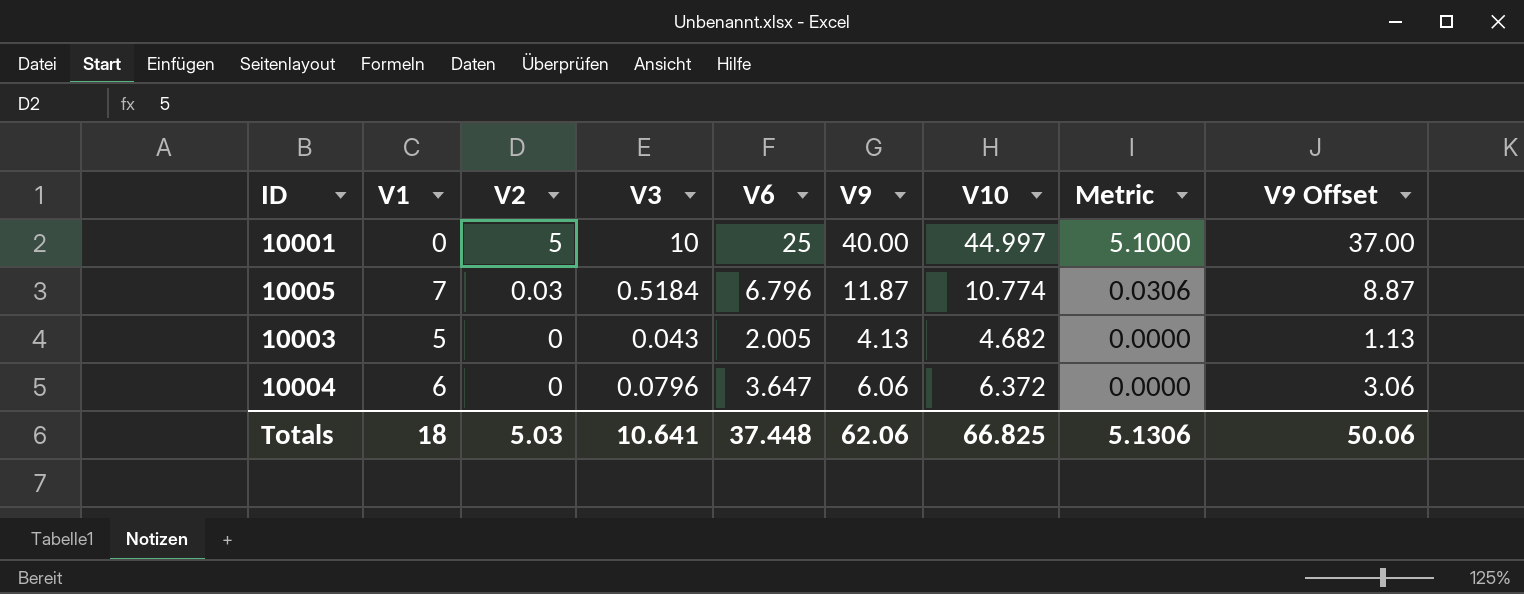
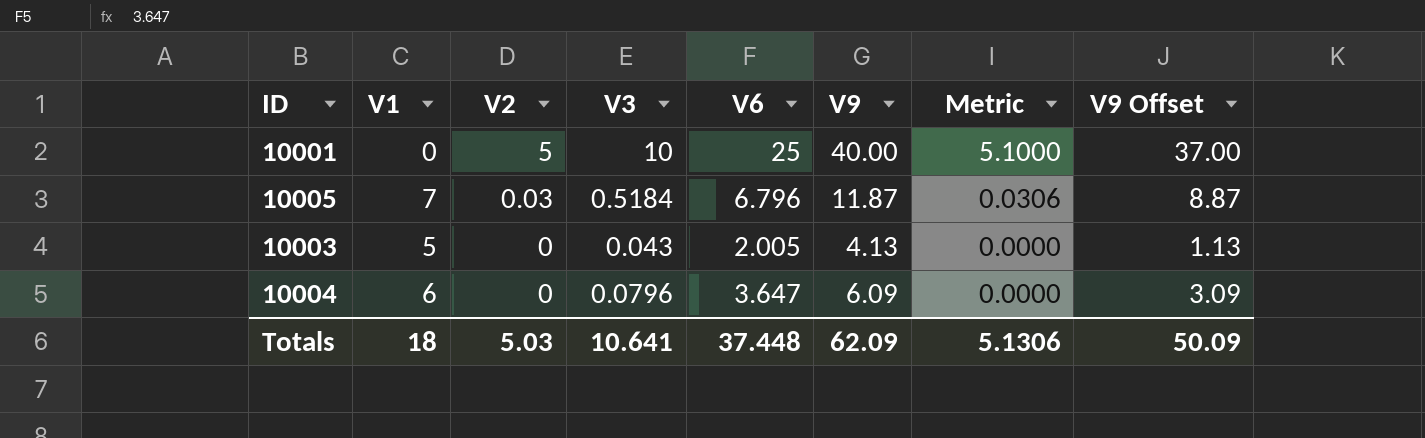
column V10 | position: 7 -> none
10004 | V9: 6.06 -> 6.09
10004 | V9 Offset: 3.06 -> 3.09
Totals | V9: 62.06 -> 62.09
Totals | V9 Offset: 50.06 -> 50.09

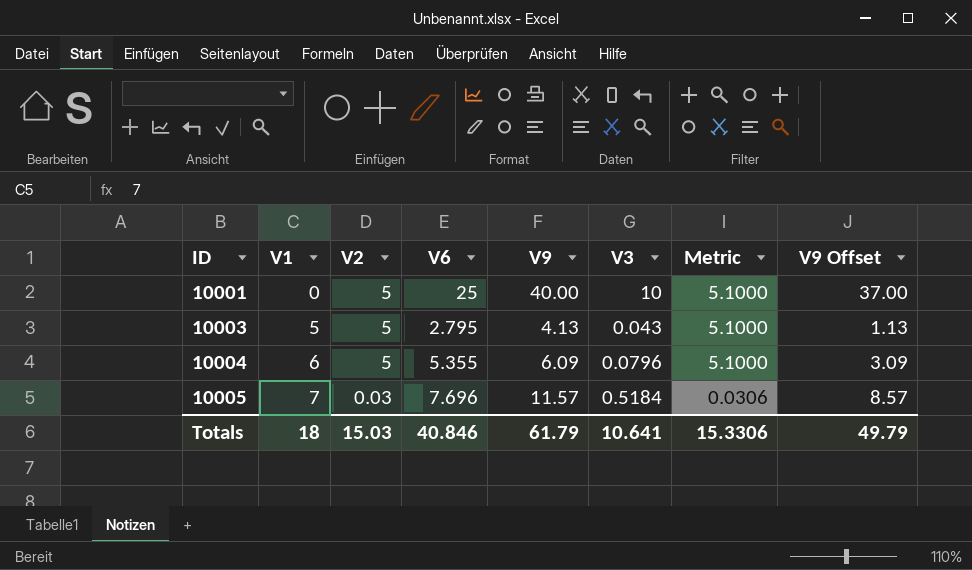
row order: V2 descending -> ID ascending
column V3 | position: 4 -> 6
10003 | V2: 0 -> 5
10003 | V6: 2.005 -> 2.795
10003 | Metric: 0.0000 -> 5.1000
10004 | V2: 0 -> 5
10004 | V6: 3.647 -> 5.355
10004 | Metric: 0.0000 -> 5.1000
10005 | V6: 6.796 -> 7.696
10005 | V9: 11.87 -> 11.57
10005 | V9 Offset: 8.87 -> 8.57
Totals | V2: 5.03 -> 15.03
Totals | V6: 37.448 -> 40.846
Totals | V9: 62.09 -> 61.79
Totals | Metric: 5.1306 -> 15.3306
Totals | V9 Offset: 50.09 -> 49.79

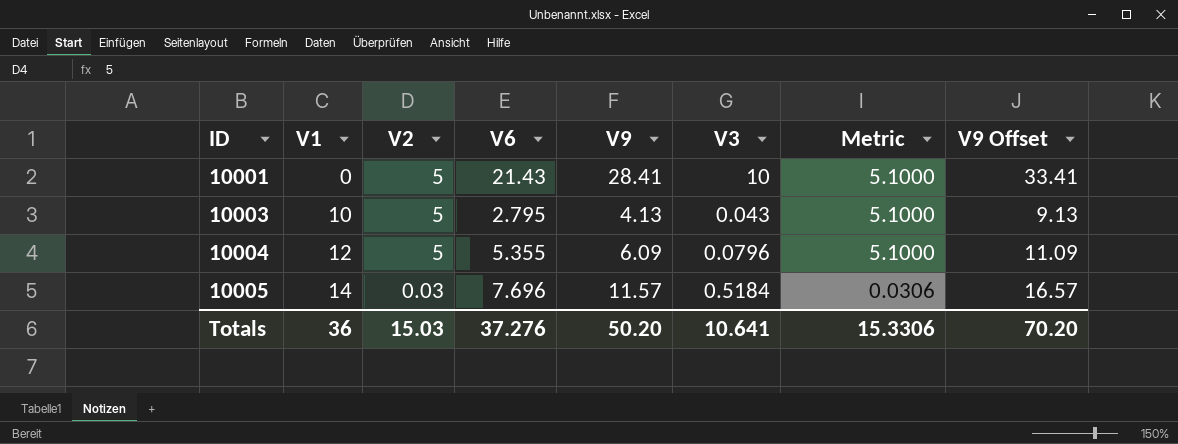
column V9 Offset | formula: [V9] - 3 -> [V9] + 5
10001 | V6: 25 -> 21.43
10001 | V9: 40.00 -> 28.41
10003 | V1: 5 -> 10
10004 | V1: 6 -> 12
10005 | V1: 7 -> 14
Totals | V1: 18 -> 36
Totals | V6: 40.846 -> 37.276
Totals | V9: 61.79 -> 50.20
Totals | V9 Offset: 49.79 -> 70.20

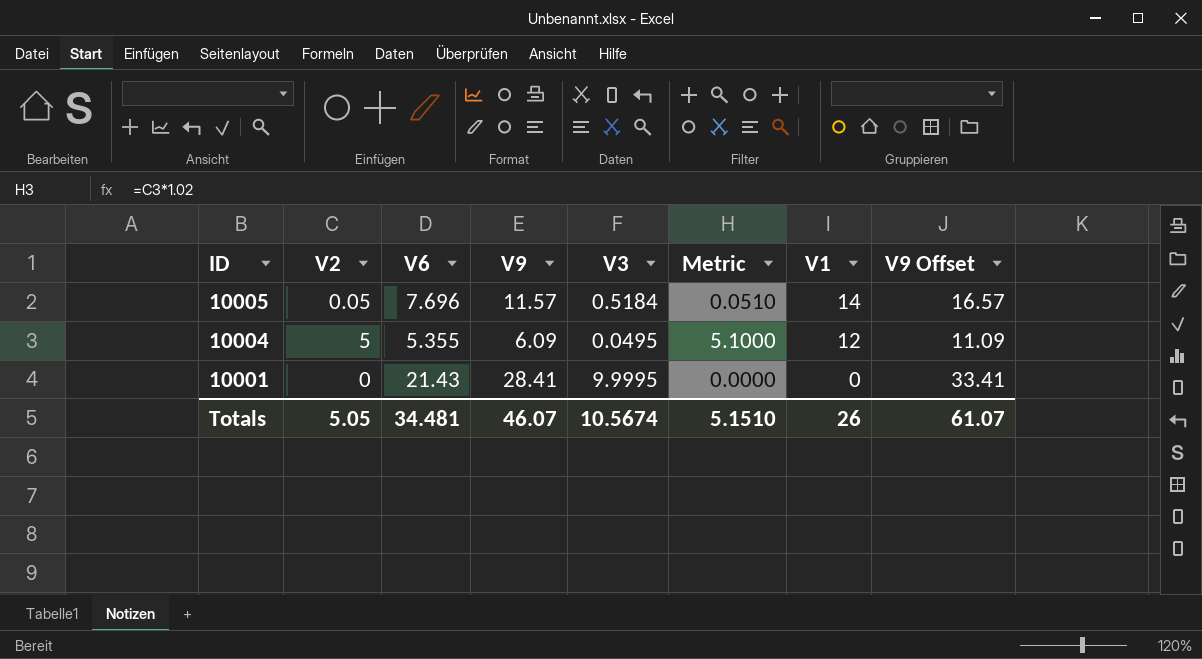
row order: ID ascending -> ID descending
column V1 | position: 2 -> 7
row 10003: 10 | 5 | 2.795 | 4.13 | 0.043 | 5.1000 | 9.13 -> none
10005 | V2: 0.03 -> 0.05
10005 | Metric: 0.0306 -> 0.0510
10004 | V3: 0.0796 -> 0.0495
10001 | V2: 5 -> 0
10001 | V3: 10 -> 9.9995
10001 | Metric: 5.1000 -> 0.0000
Totals | V2: 15.03 -> 5.05
Totals | V6: 37.276 -> 34.481
Totals | V9: 50.20 -> 46.07
Totals | V3: 10.641 -> 10.5674
Totals | Metric: 15.3306 -> 5.1510
Totals | V1: 36 -> 26
Totals | V9 Offset: 70.20 -> 61.07

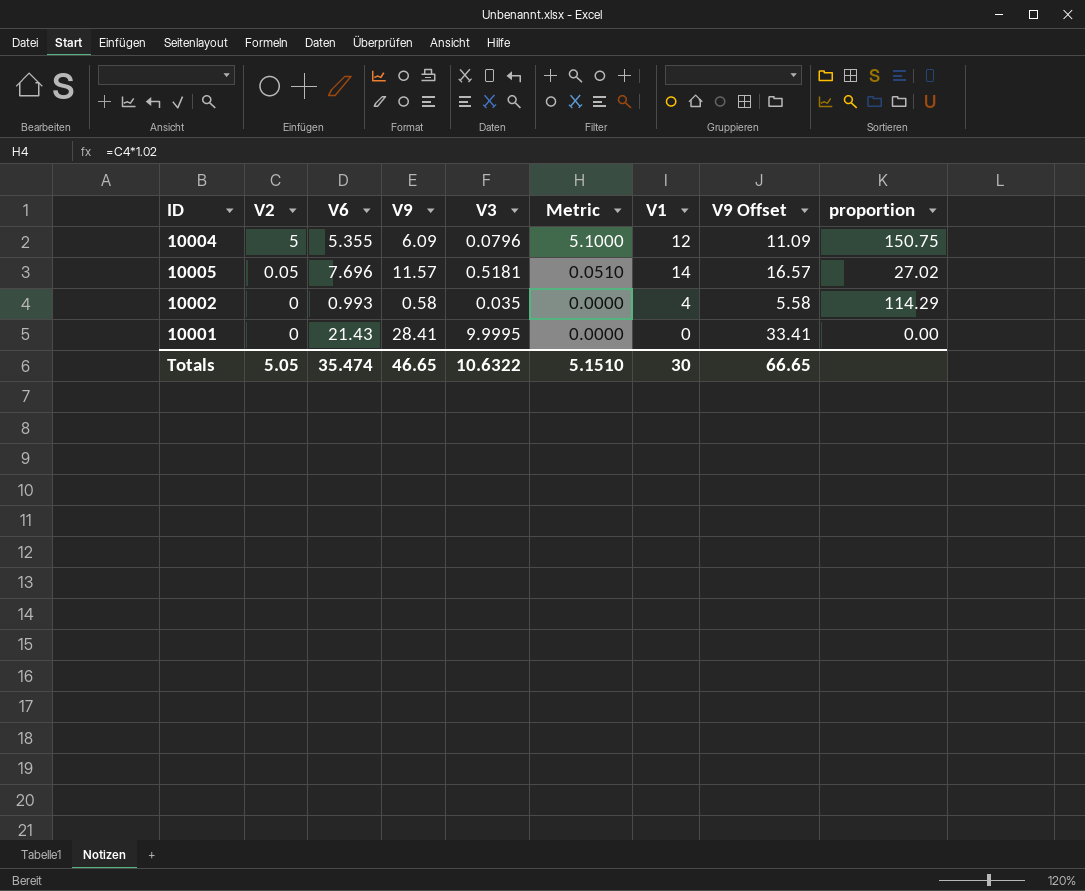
row order: ID descending -> V2 descending
column proportion | formula: none -> [V1] / [V3]
10004 | V3: 0.0495 -> 0.0796
10005 | V3: 0.5184 -> 0.5181
row 10002: none -> 0 | 0.993 | 0.58 | 0.035 | 0.0000 | 4 | 5.58 | 114.29
Totals | V6: 34.481 -> 35.474
Totals | V9: 46.07 -> 46.65
Totals | V3: 10.5674 -> 10.6322
Totals | V1: 26 -> 30
Totals | V9 Offset: 61.07 -> 66.65

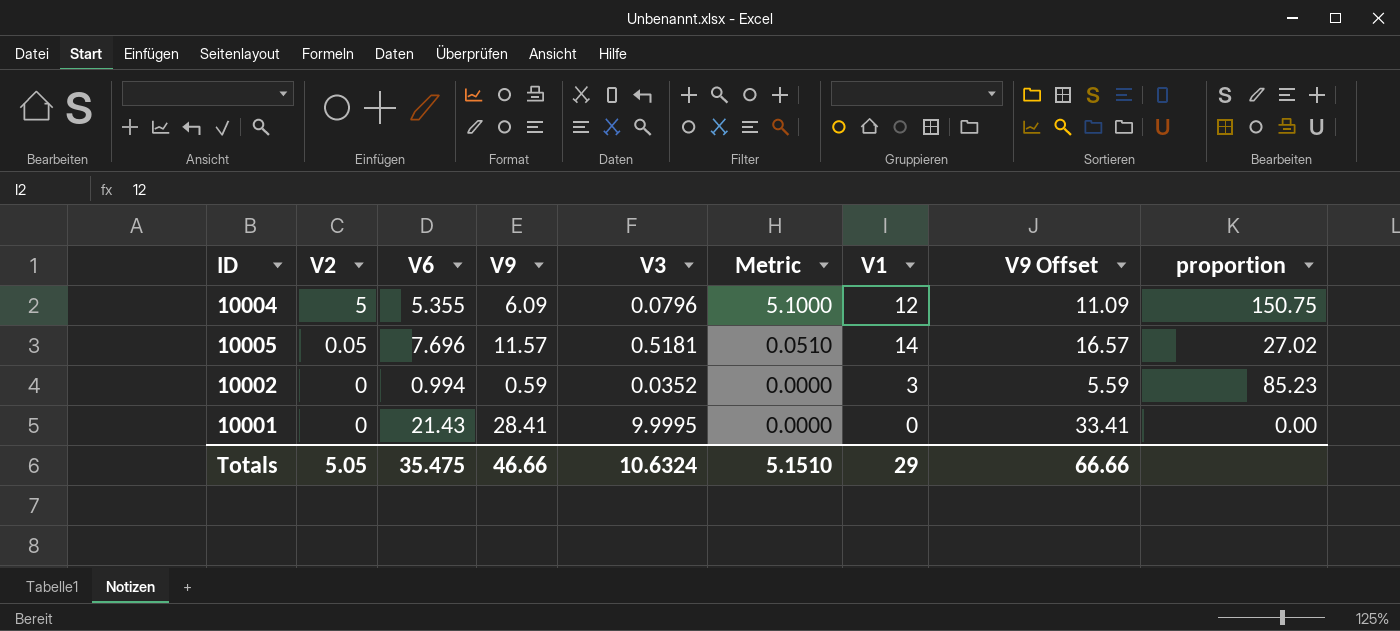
10002 | V6: 0.993 -> 0.994
10002 | V9: 0.58 -> 0.59
10002 | V3: 0.035 -> 0.0352
10002 | V1: 4 -> 3
10002 | V9 Offset: 5.58 -> 5.59
10002 | proportion: 114.29 -> 85.23
Totals | V6: 35.474 -> 35.475
Totals | V9: 46.65 -> 46.66
Totals | V3: 10.6322 -> 10.6324
Totals | V1: 30 -> 29
Totals | V9 Offset: 66.65 -> 66.66

